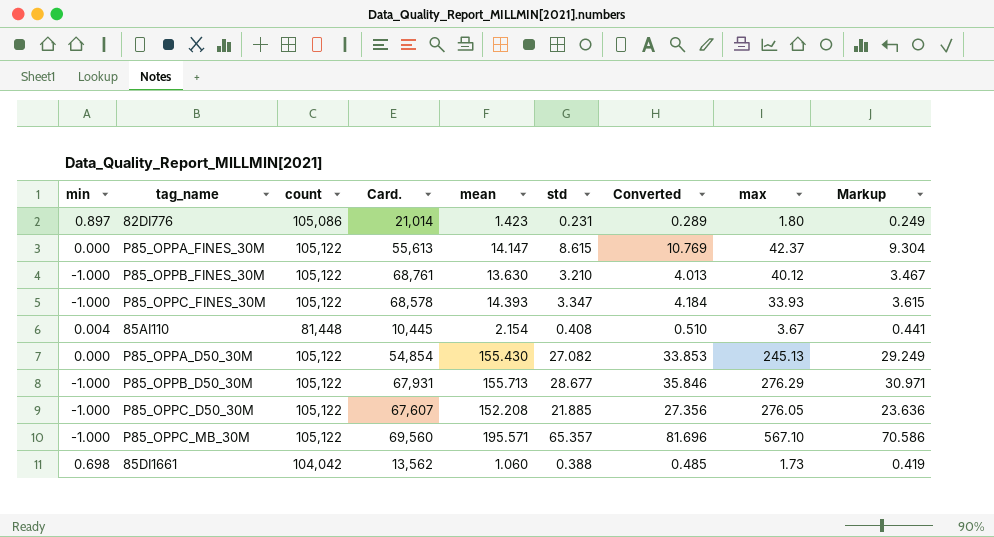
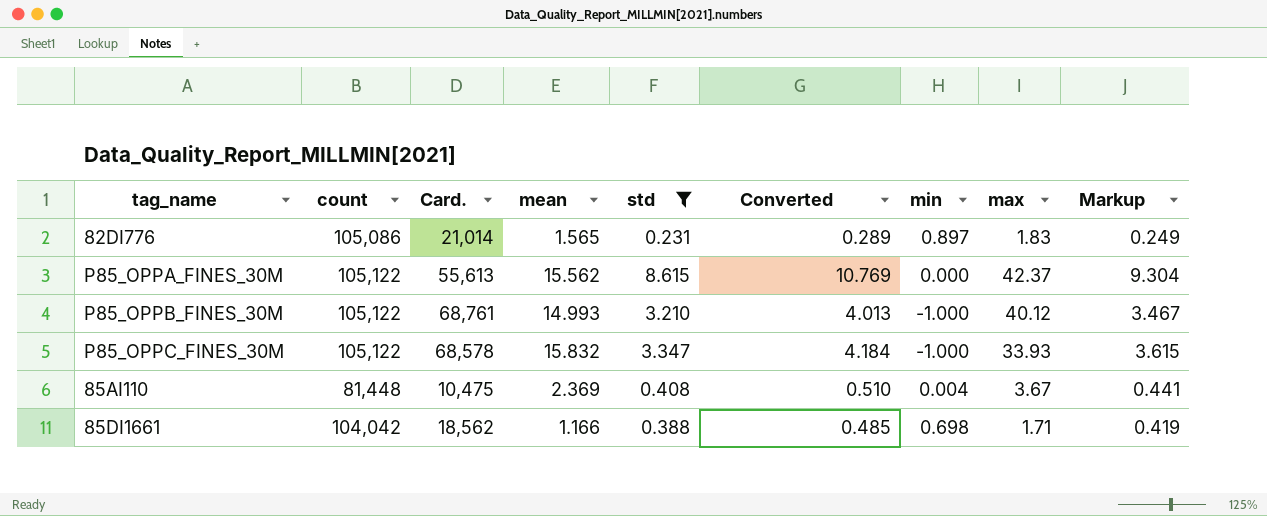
filter: none -> std <= 8.615
column min | position: 1 -> 7
82DI776 | mean: 1.423 -> 1.565
82DI776 | max: 1.80 -> 1.83
P85_OPPA_FINES_30M | mean: 14.147 -> 15.562
P85_OPPB_FINES_30M | mean: 13.630 -> 14.993
P85_OPPC_FINES_30M | mean: 14.393 -> 15.832
85AI110 | Card.: 10,445 -> 10,475
85AI110 | mean: 2.154 -> 2.369
85DI1661 | Card.: 13,562 -> 18,562
85DI1661 | mean: 1.060 -> 1.166
85DI1661 | max: 1.73 -> 1.71

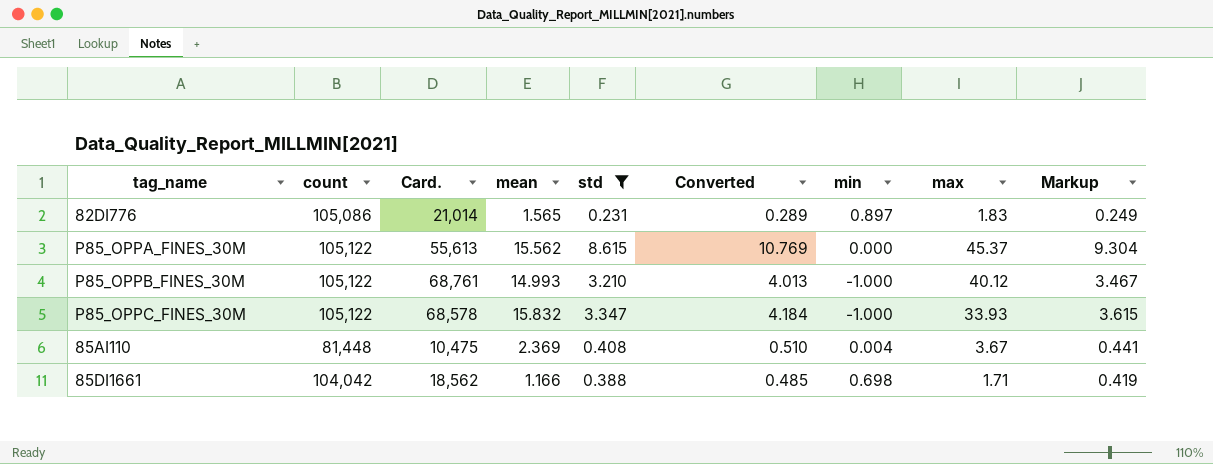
P85_OPPA_FINES_30M | max: 42.37 -> 45.37

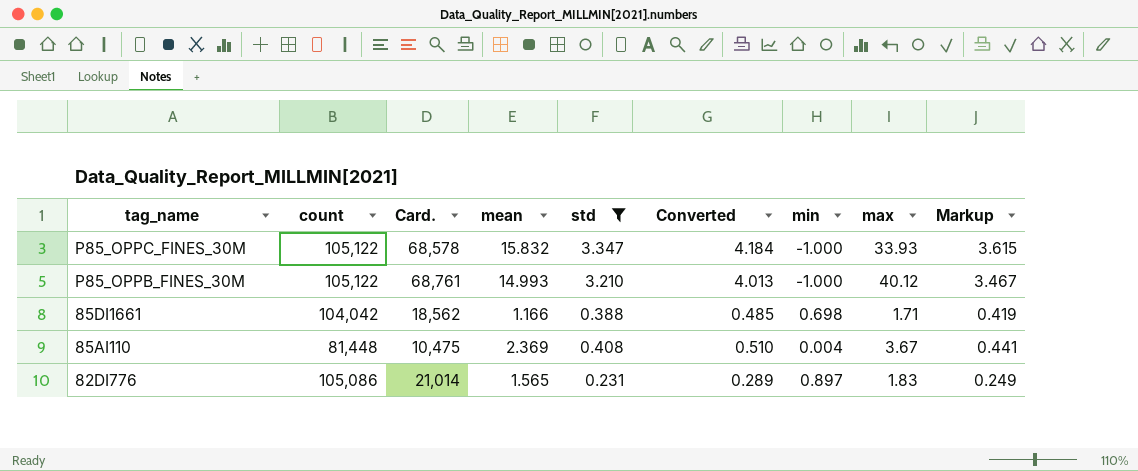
row order: none -> tag_name descending
row P85_OPPA_FINES_30M: 105,122 | 55,613 | 15.562 | 8.615 | 10.769 | 0.000 | 45.37 | 9.304 -> none

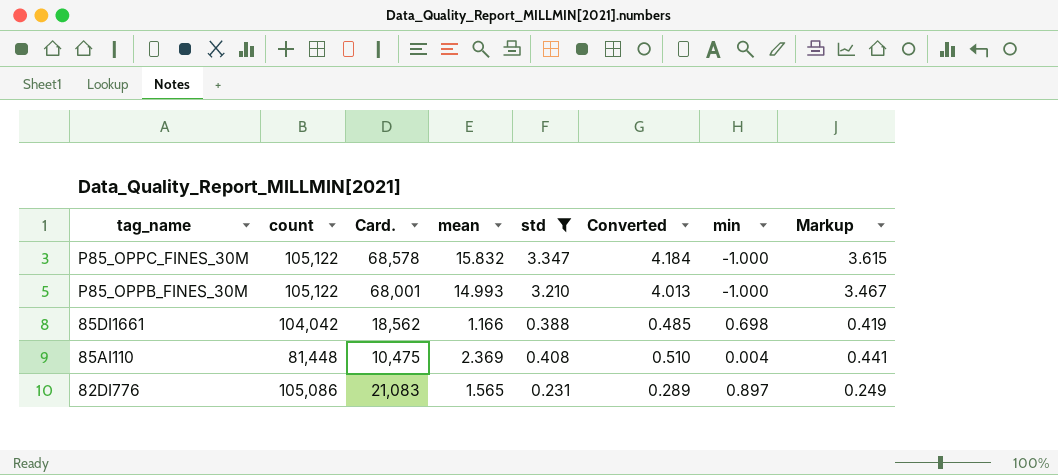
column max | position: 8 -> none
P85_OPPB_FINES_30M | Card.: 68,761 -> 68,001
82DI776 | Card.: 21,014 -> 21,083

